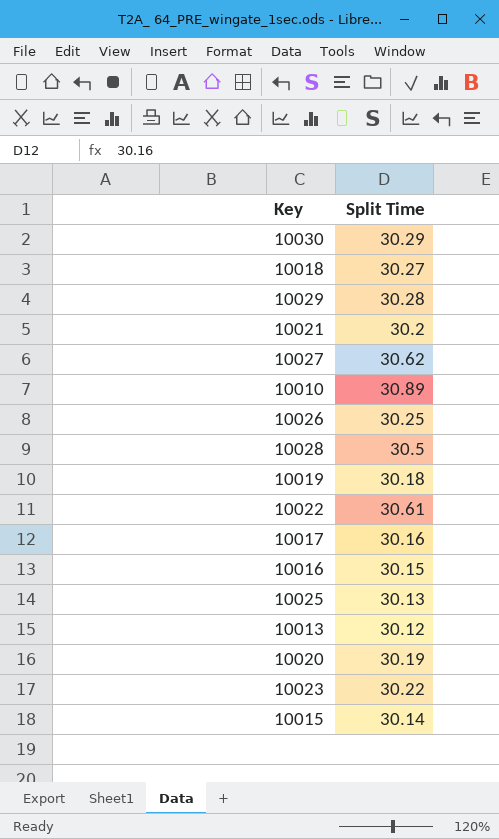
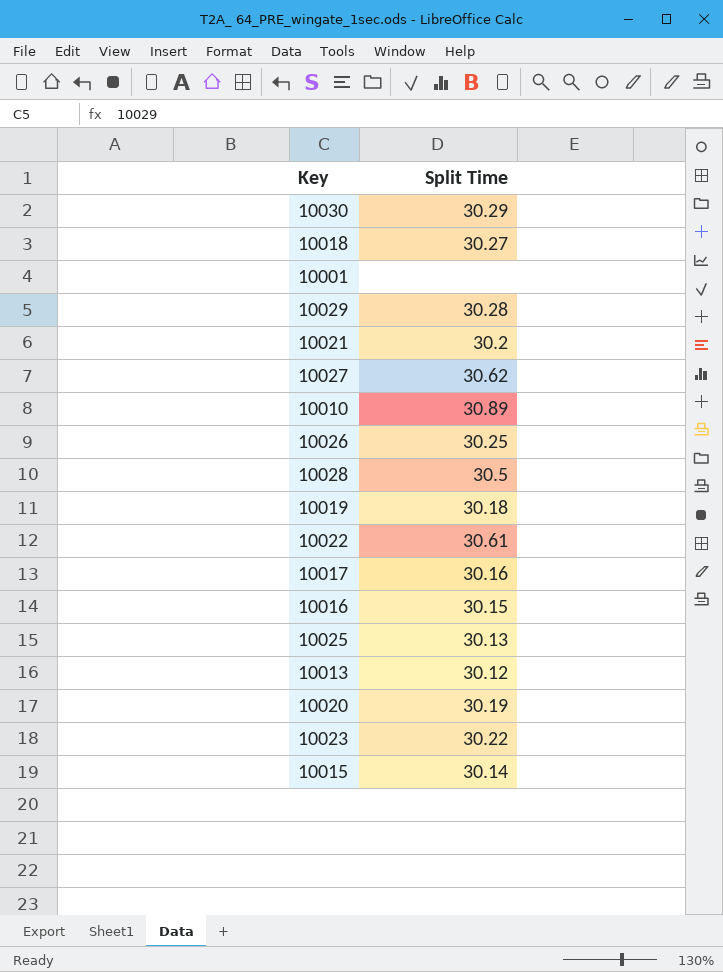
row 10001: none -> none

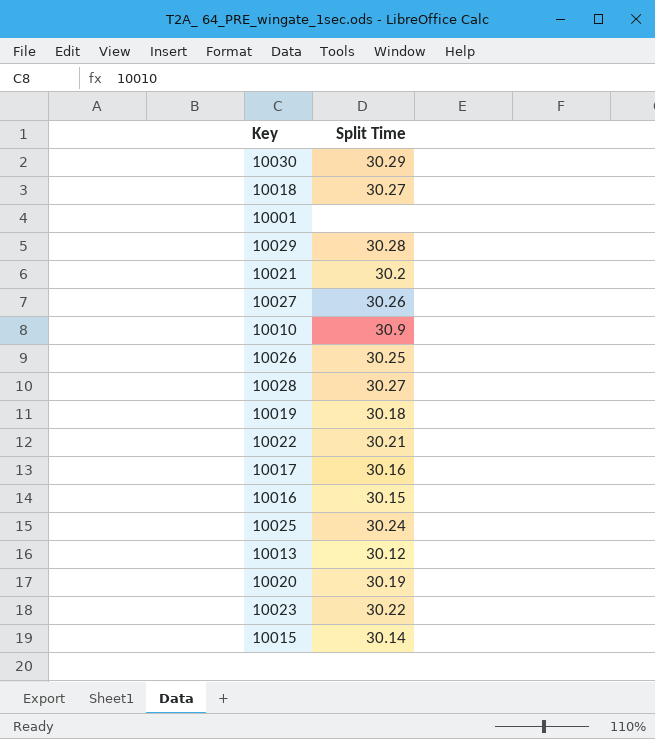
10027 | Split Time: 30.62 -> 30.26
10010 | Split Time: 30.89 -> 30.9
10028 | Split Time: 30.5 -> 30.27
10022 | Split Time: 30.61 -> 30.21
10025 | Split Time: 30.13 -> 30.24

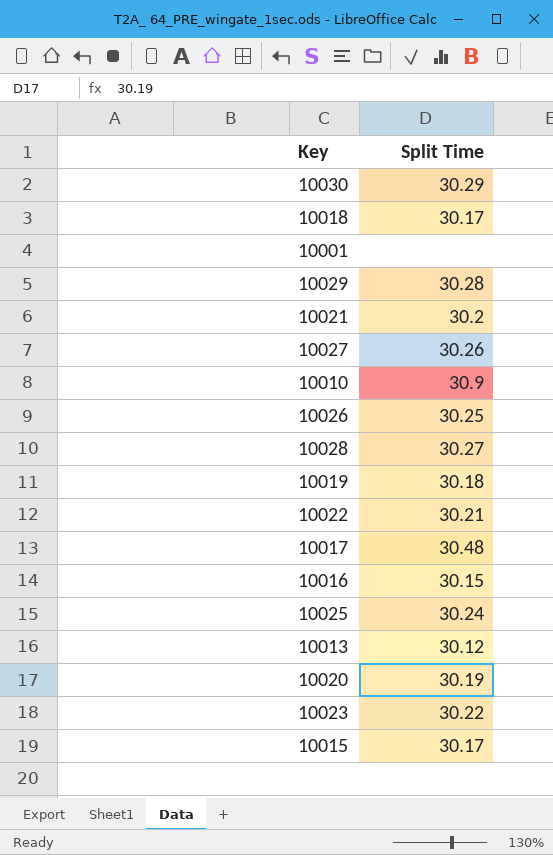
10018 | Split Time: 30.27 -> 30.17
10017 | Split Time: 30.16 -> 30.48
10015 | Split Time: 30.14 -> 30.17

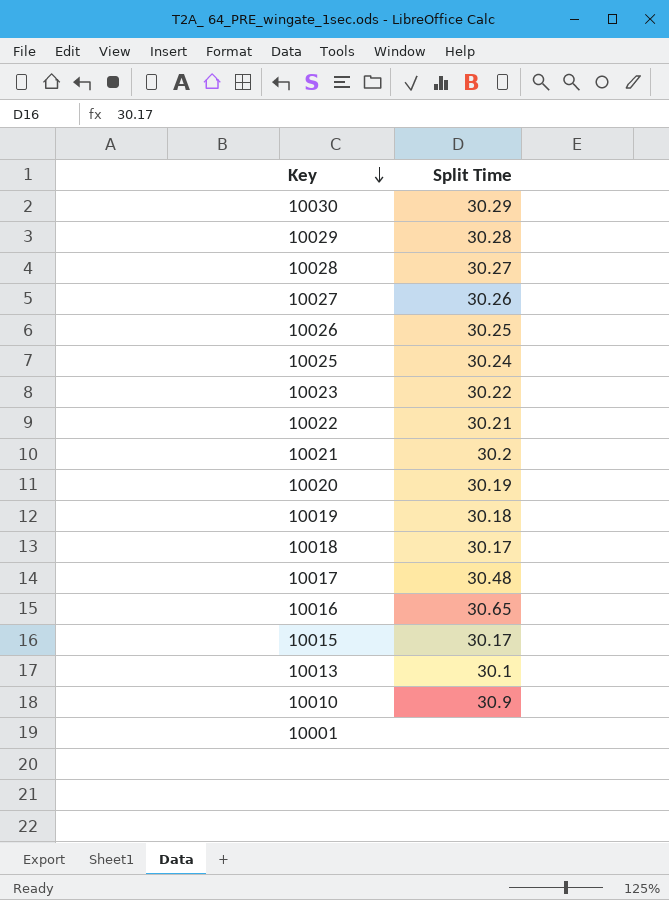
row order: none -> Key descending
10016 | Split Time: 30.15 -> 30.65
10013 | Split Time: 30.12 -> 30.1

